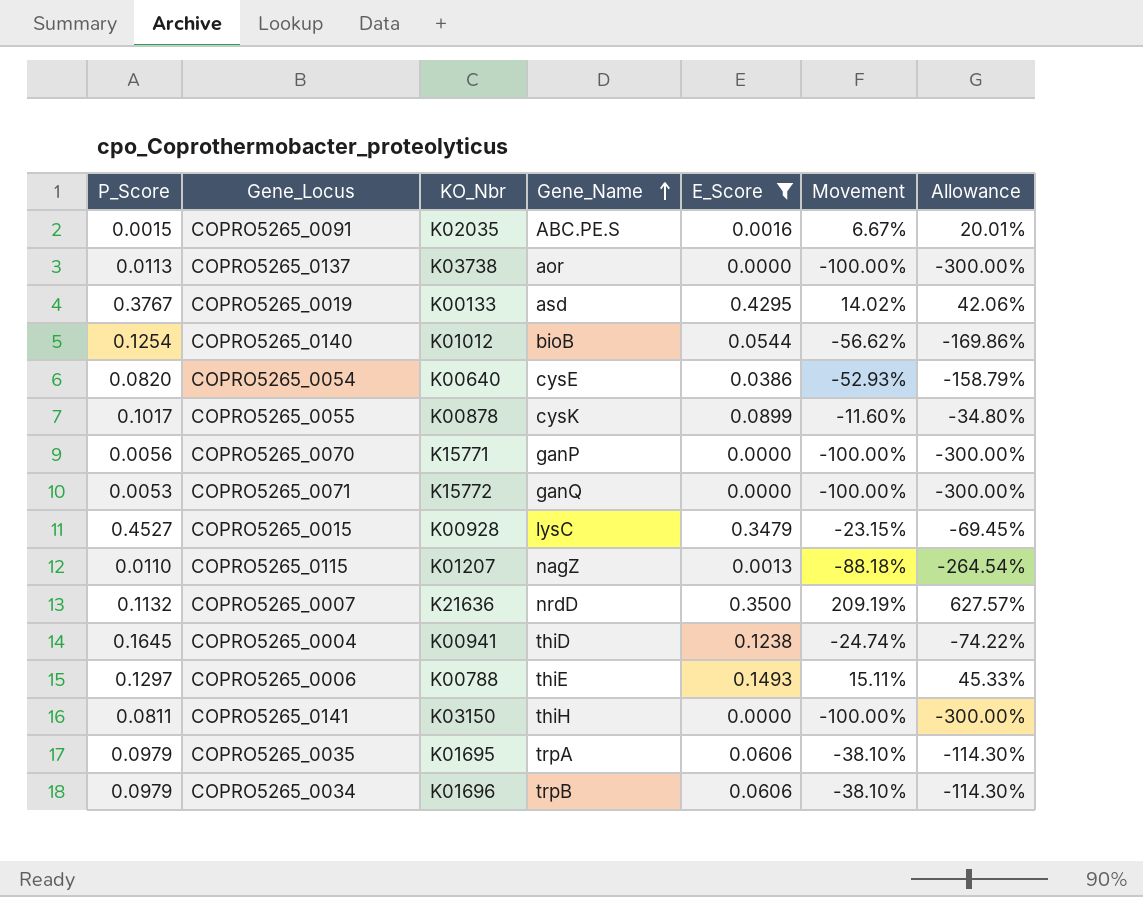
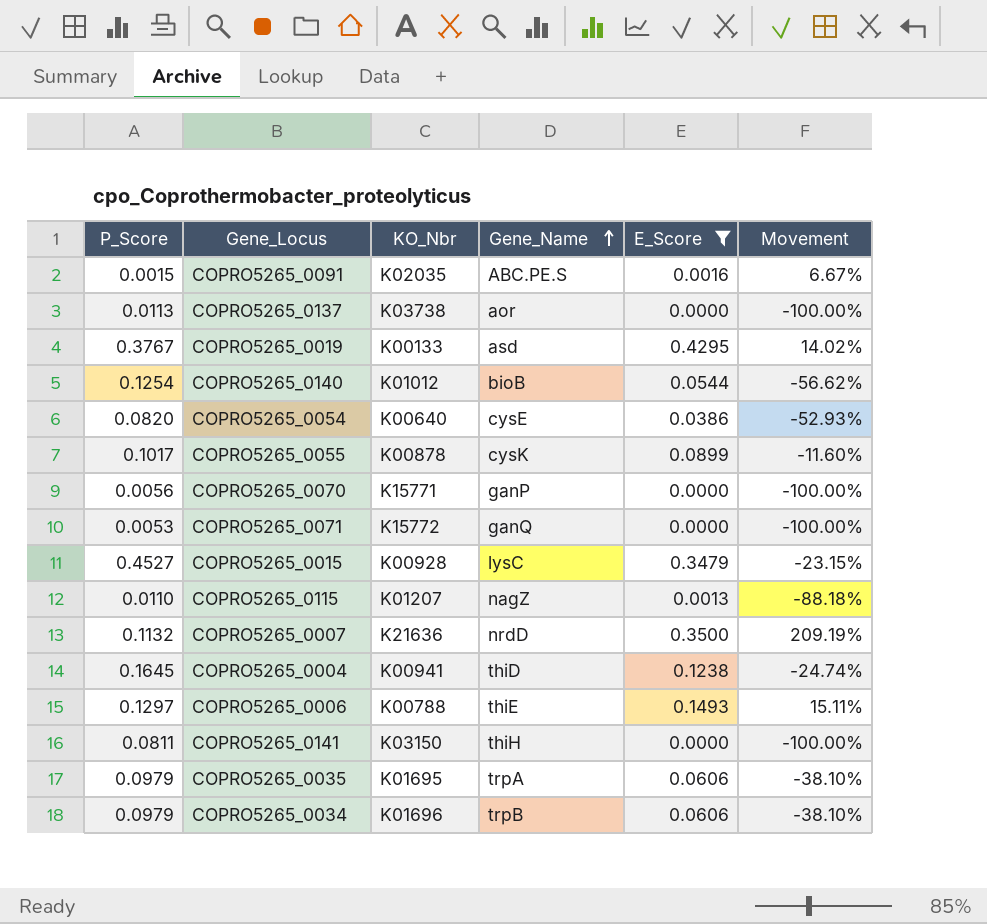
column Allowance | formula: [Movement] * 3 -> none

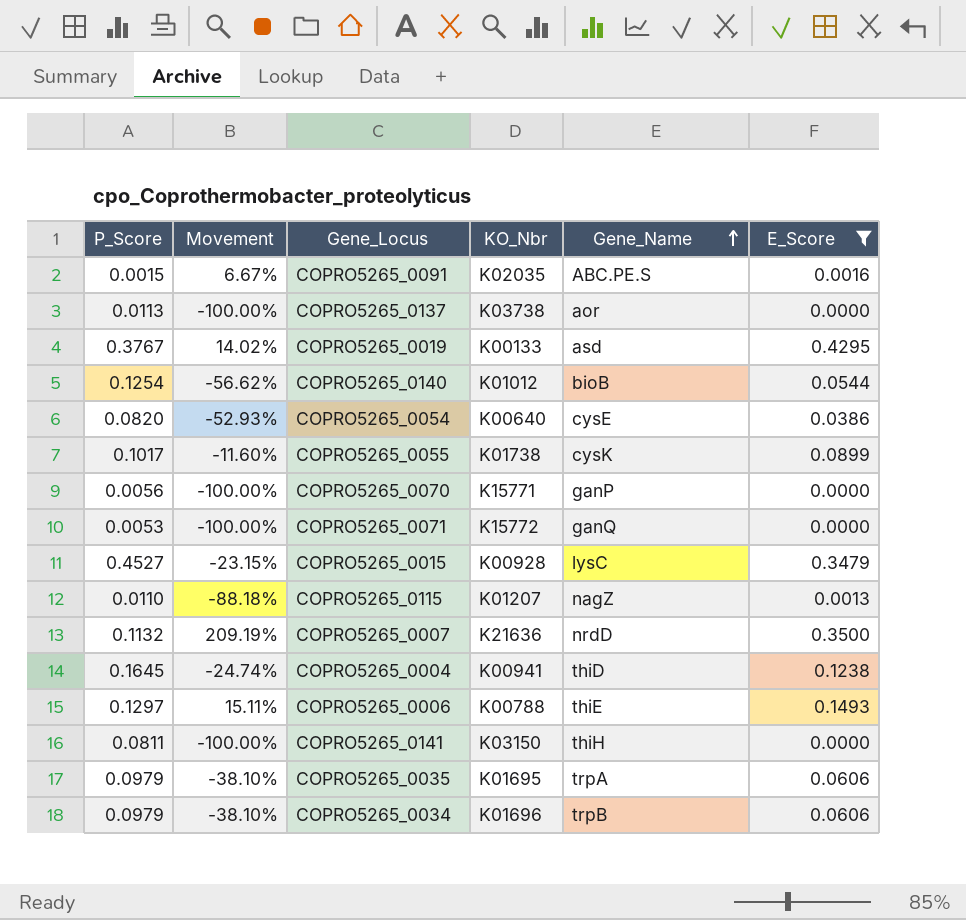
column Movement | position: 6 -> 2
COPRO5265_0055 | KO_Nbr: K00878 -> K01738

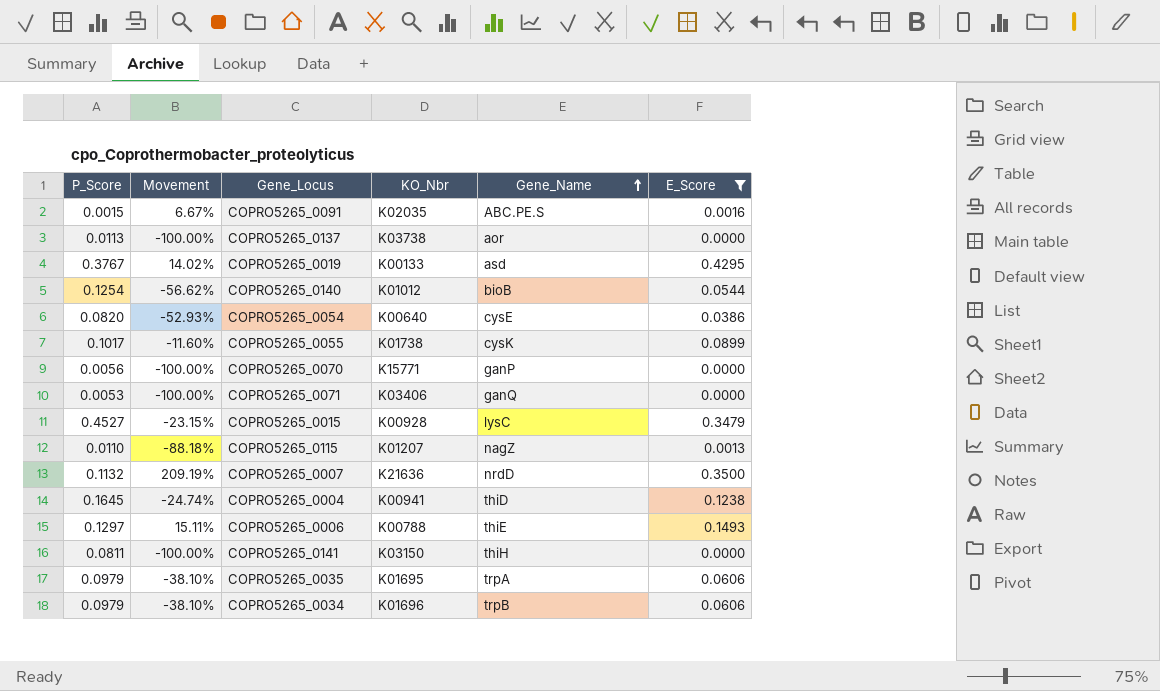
COPRO5265_0071 | KO_Nbr: K15772 -> K03406

